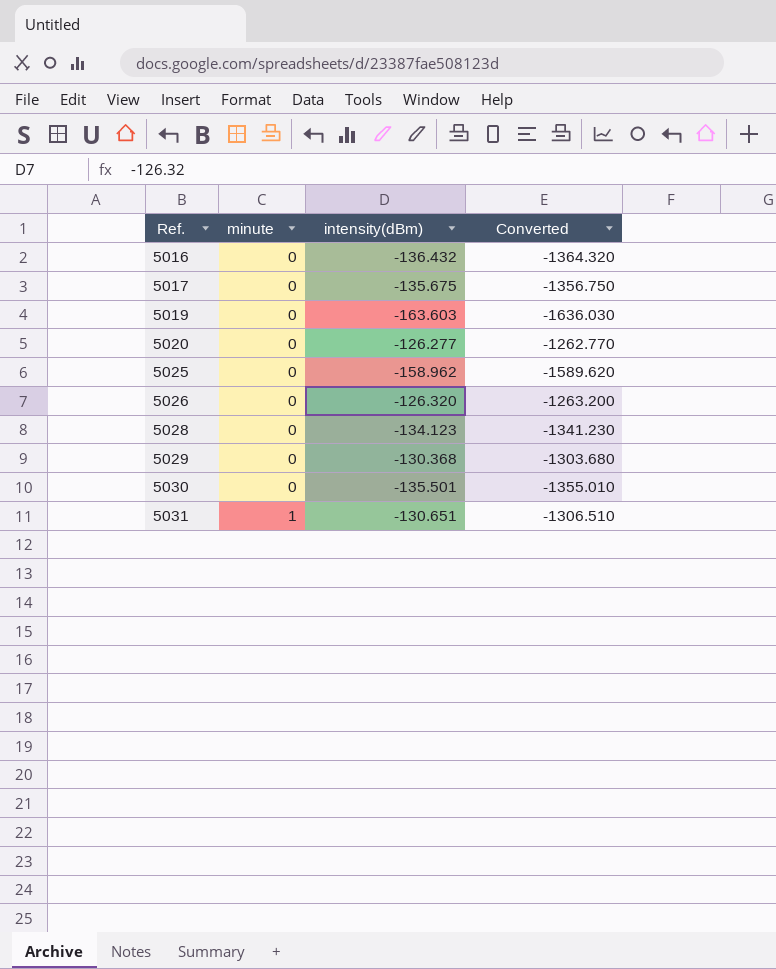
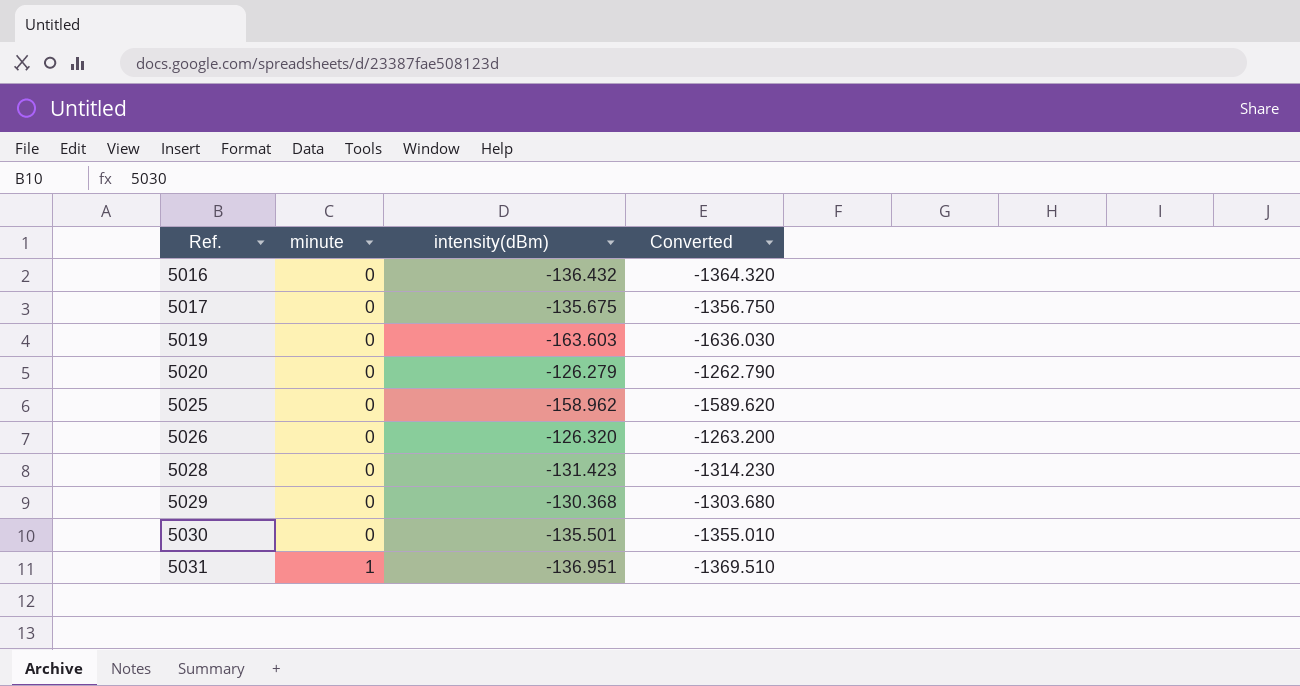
5020 | intensity(dBm): -126.277 -> -126.279
5020 | Converted: -1262.770 -> -1262.790
5028 | intensity(dBm): -134.123 -> -131.423
5028 | Converted: -1341.230 -> -1314.230
5031 | intensity(dBm): -130.651 -> -136.951
5031 | Converted: -1306.510 -> -1369.510

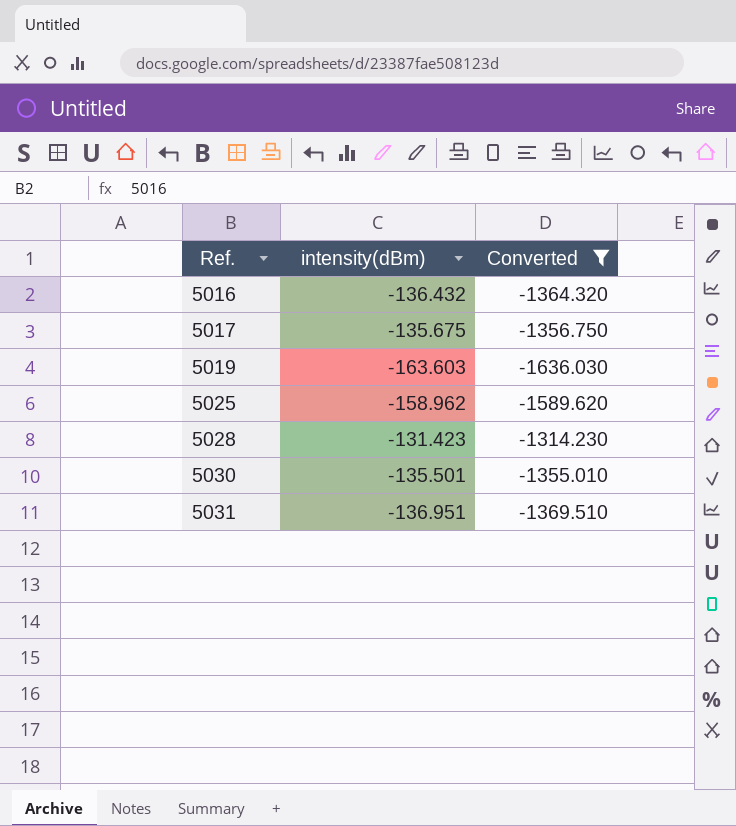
filter: none -> Converted <= -1314.230
column minute | position: 2 -> none

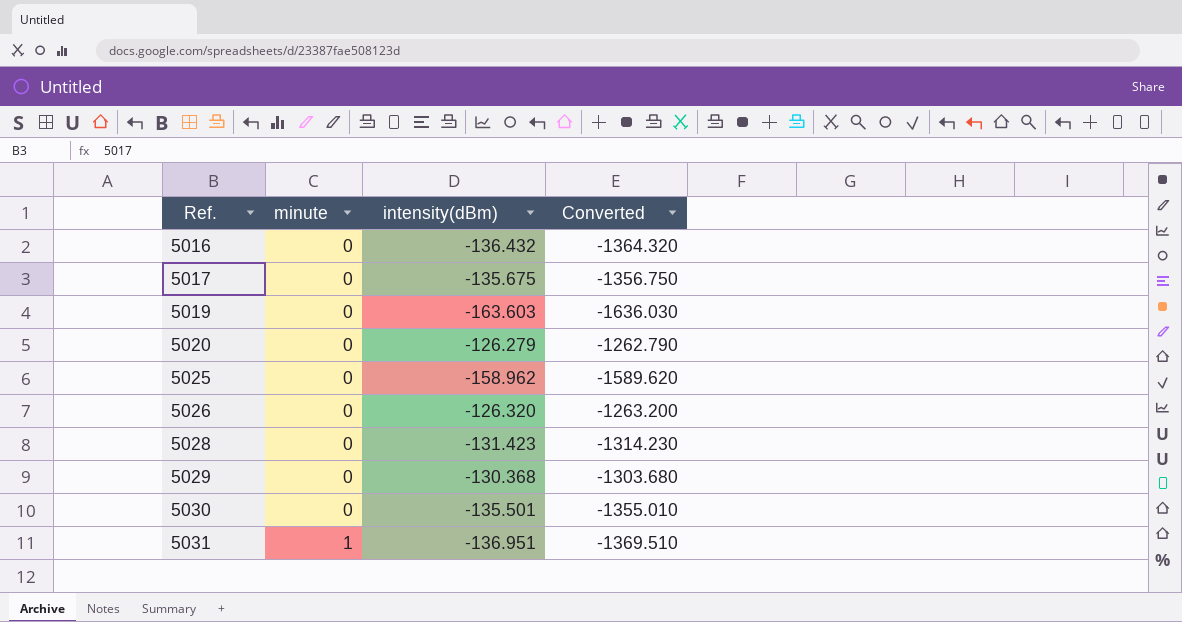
filter: Converted <= -1314.230 -> none
column minute | position: none -> 2

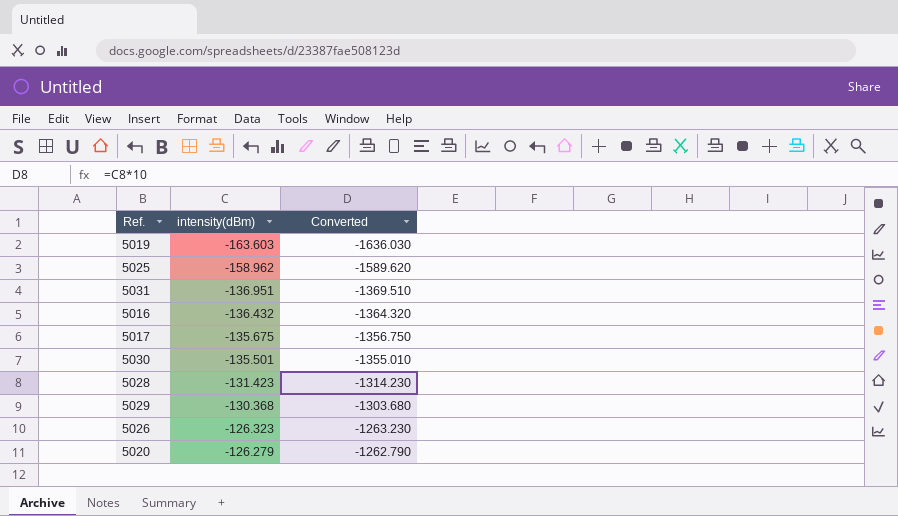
row order: Ref. ascending -> intensity(dBm) ascending
column minute | position: 2 -> none
5026 | intensity(dBm): -126.320 -> -126.323
5026 | Converted: -1263.200 -> -1263.230

